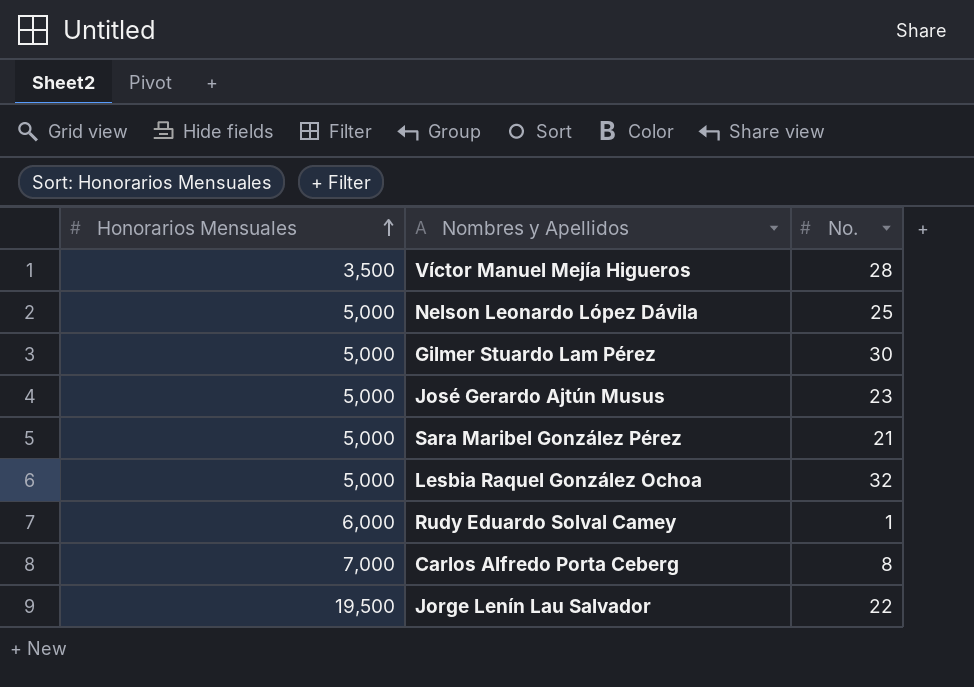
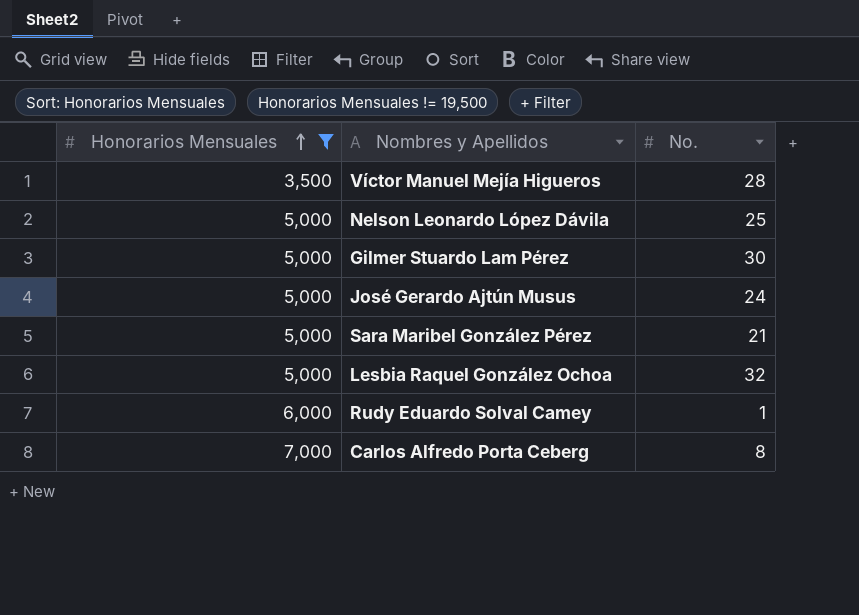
filter: none -> Honorarios Mensuales != 19,500
José Gerardo Ajtún Musus | No.: 23 -> 24

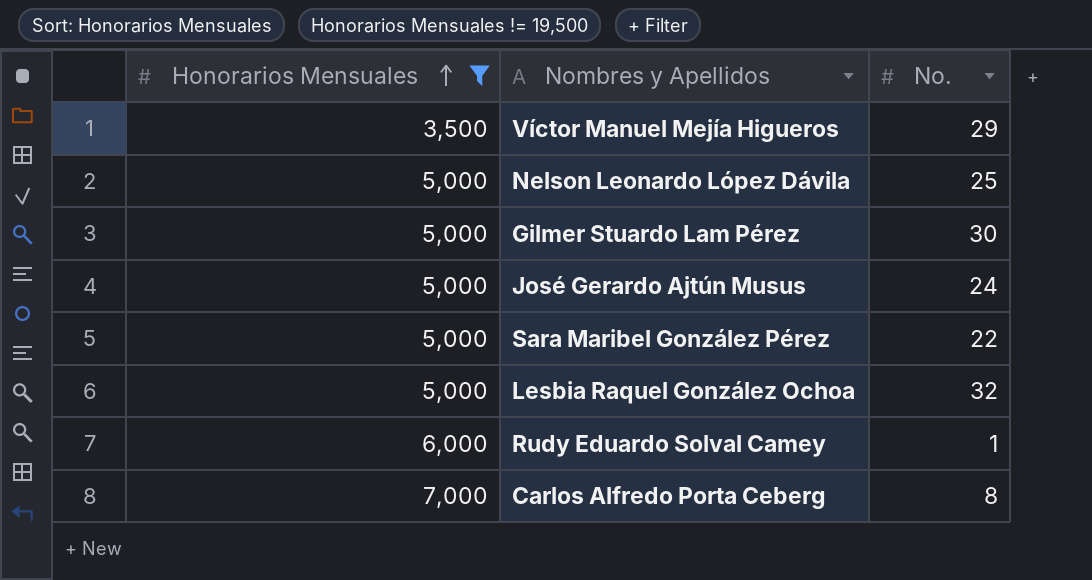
Víctor Manuel Mejía Higueros | No.: 28 -> 29
Sara Maribel González Pérez | No.: 21 -> 22

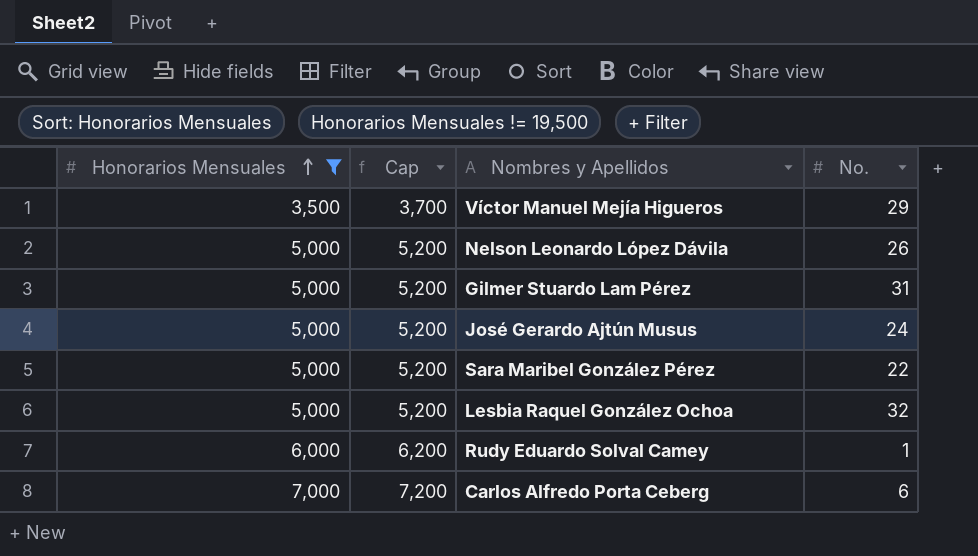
column Cap | formula: none -> [Honorarios Mensuales] + 200
Nelson Leonardo López Dávila | No.: 25 -> 26
Gilmer Stuardo Lam Pérez | No.: 30 -> 31
Carlos Alfredo Porta Ceberg | No.: 8 -> 6

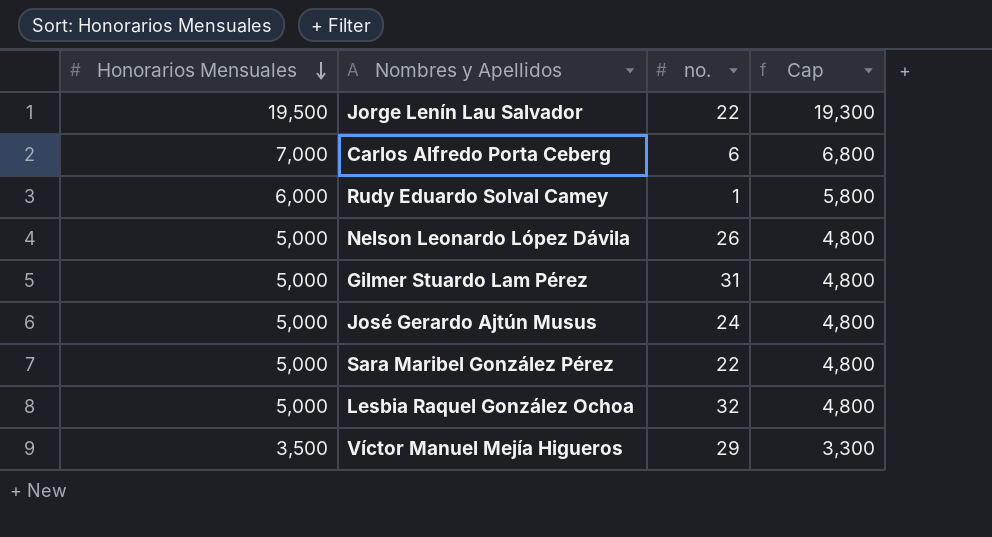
filter: Honorarios Mensuales != 19,500 -> none
row order: Honorarios Mensuales ascending -> Honorarios Mensuales descending
column name: No. -> no.
column Cap | formula: [Honorarios Mensuales] + 200 -> [Honorarios Mensuales] - 200
column Cap | position: 2 -> 4

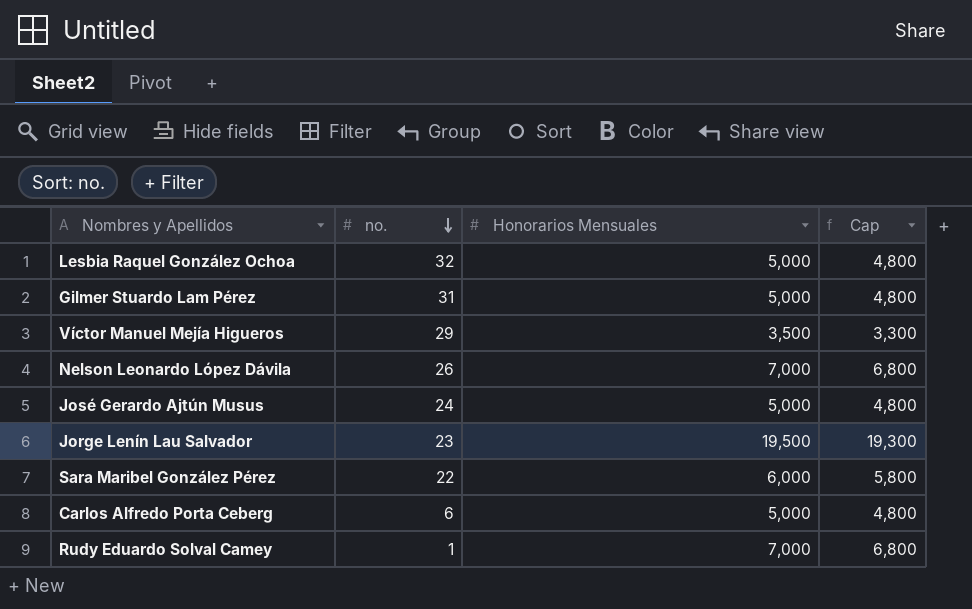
row order: Honorarios Mensuales descending -> no. descending
column Honorarios Mensuales | position: 1 -> 3
Nelson Leonardo López Dávila | Honorarios Mensuales: 5,000 -> 7,000
Nelson Leonardo López Dávila | Cap: 4,800 -> 6,800
Jorge Lenín Lau Salvador | no.: 22 -> 23
Sara Maribel González Pérez | Honorarios Mensuales: 5,000 -> 6,000
Sara Maribel González Pérez | Cap: 4,800 -> 5,800
Carlos Alfredo Porta Ceberg | Honorarios Mensuales: 7,000 -> 5,000
Carlos Alfredo Porta Ceberg | Cap: 6,800 -> 4,800
Rudy Eduardo Solval Camey | Honorarios Mensuales: 6,000 -> 7,000
Rudy Eduardo Solval Camey | Cap: 5,800 -> 6,800

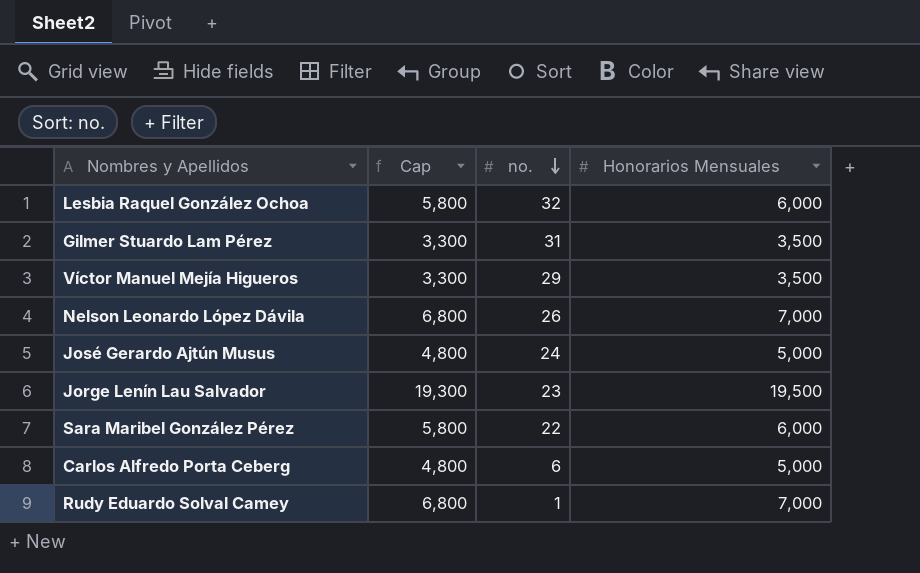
column Cap | position: 4 -> 2
Lesbia Raquel González Ochoa | Cap: 4,800 -> 5,800
Lesbia Raquel González Ochoa | Honorarios Mensuales: 5,000 -> 6,000
Gilmer Stuardo Lam Pérez | Cap: 4,800 -> 3,300
Gilmer Stuardo Lam Pérez | Honorarios Mensuales: 5,000 -> 3,500

